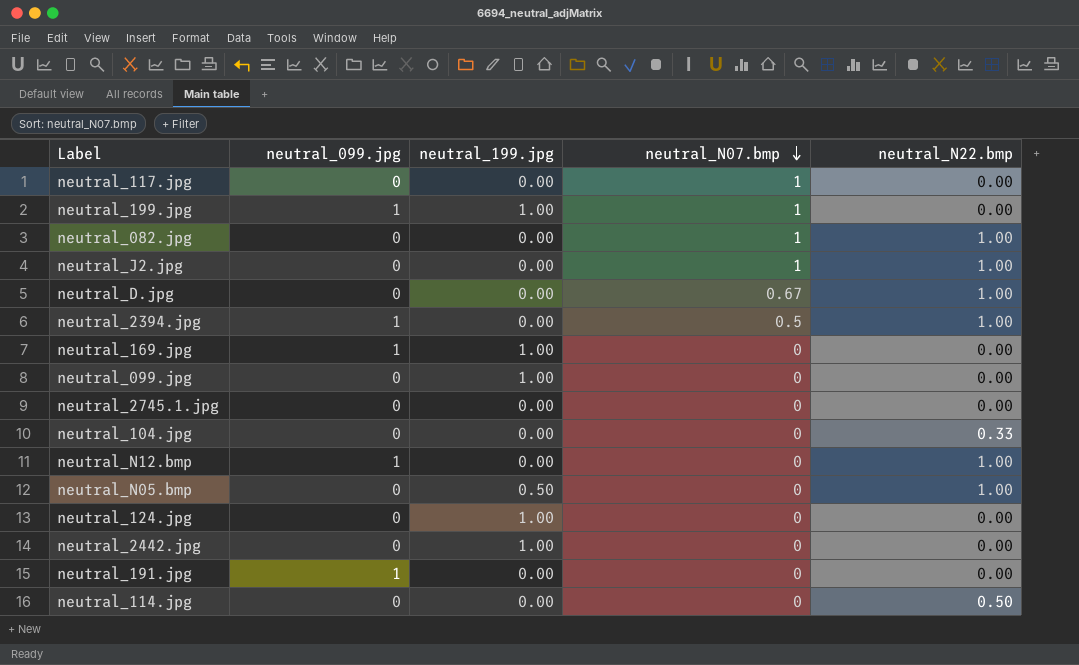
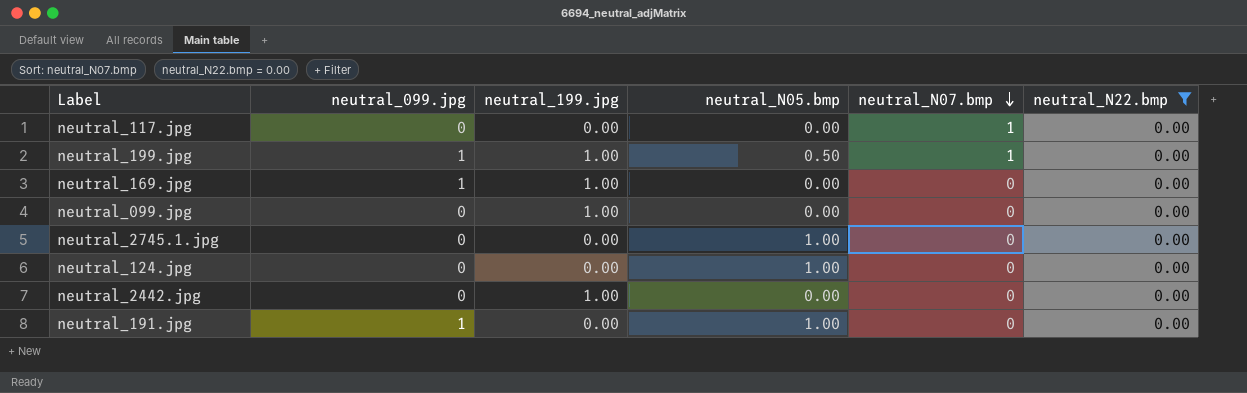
filter: none -> neutral_N22.bmp = 0.00
column neutral_N05.bmp | position: none -> 4
neutral_124.jpg | neutral_199.jpg: 1.00 -> 0.00

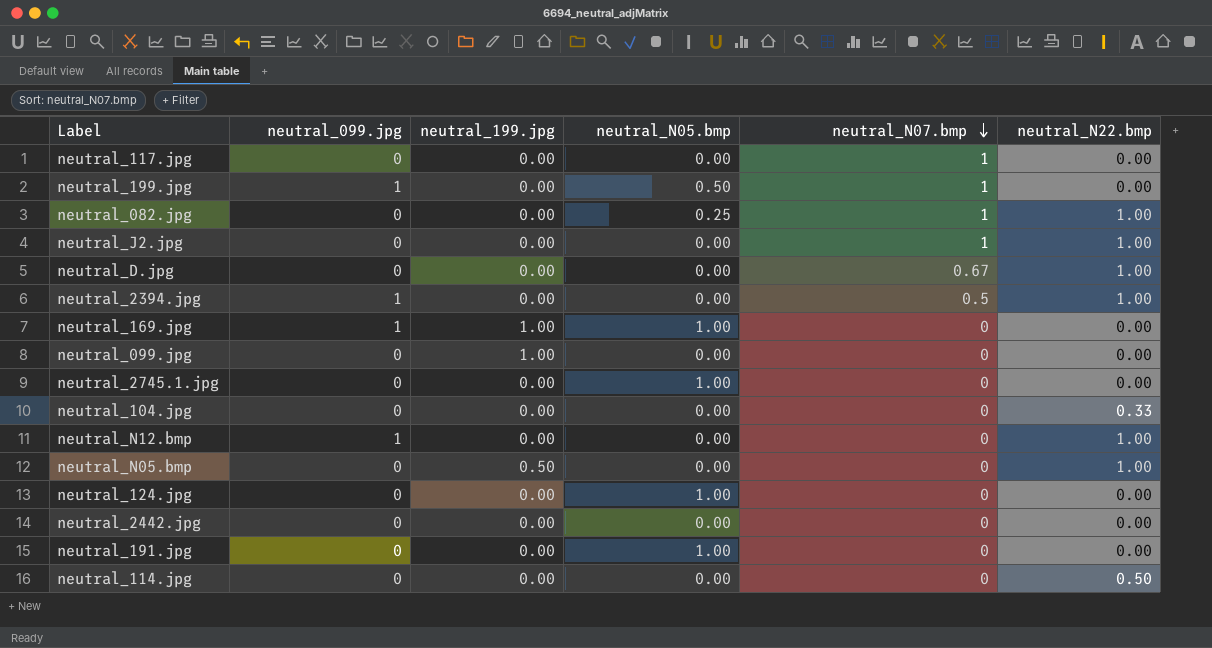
filter: neutral_N22.bmp = 0.00 -> none
neutral_199.jpg | neutral_199.jpg: 1.00 -> 0.00
neutral_169.jpg | neutral_N05.bmp: 0.00 -> 1.00
neutral_2442.jpg | neutral_199.jpg: 1.00 -> 0.00
neutral_191.jpg | neutral_099.jpg: 1 -> 0

